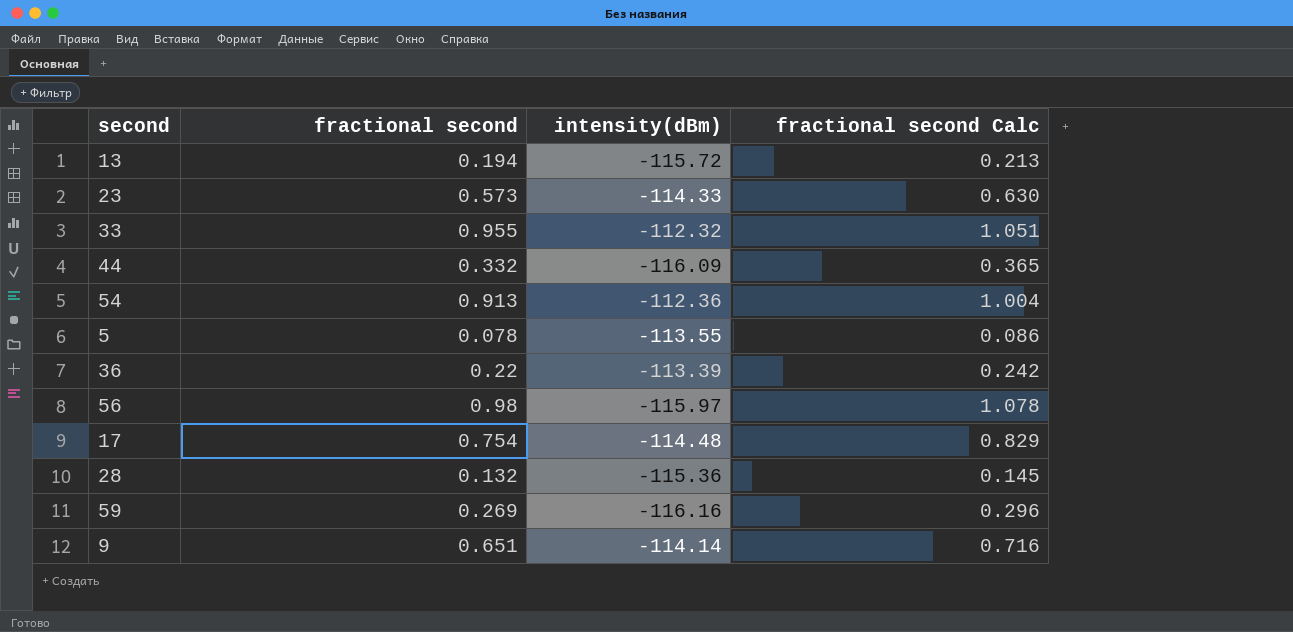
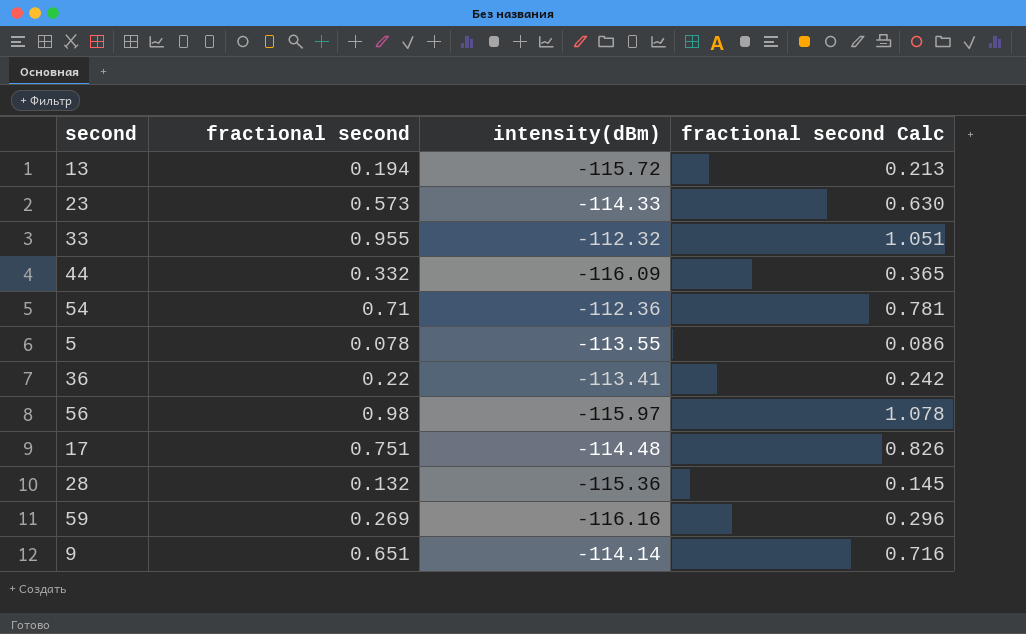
54 | fractional second: 0.913 -> 0.71
54 | fractional second Calc: 1.004 -> 0.781
36 | intensity(dBm): -113.39 -> -113.41
17 | fractional second: 0.754 -> 0.751
17 | fractional second Calc: 0.829 -> 0.826

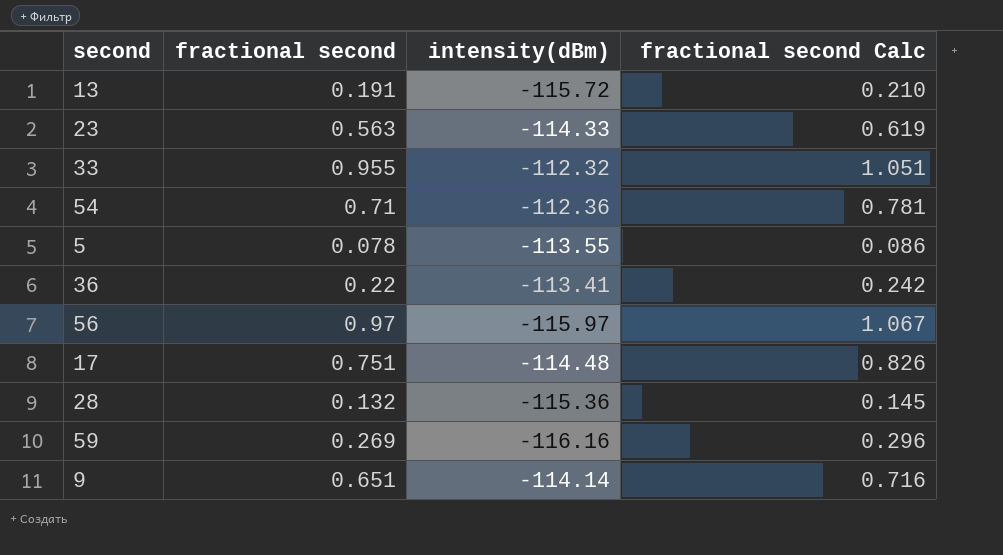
row 44: 0.332 | -116.09 | 0.365 -> none
13 | fractional second: 0.194 -> 0.191
13 | fractional second Calc: 0.213 -> 0.210
23 | fractional second: 0.573 -> 0.563
23 | fractional second Calc: 0.630 -> 0.619
56 | fractional second: 0.98 -> 0.97
56 | fractional second Calc: 1.078 -> 1.067

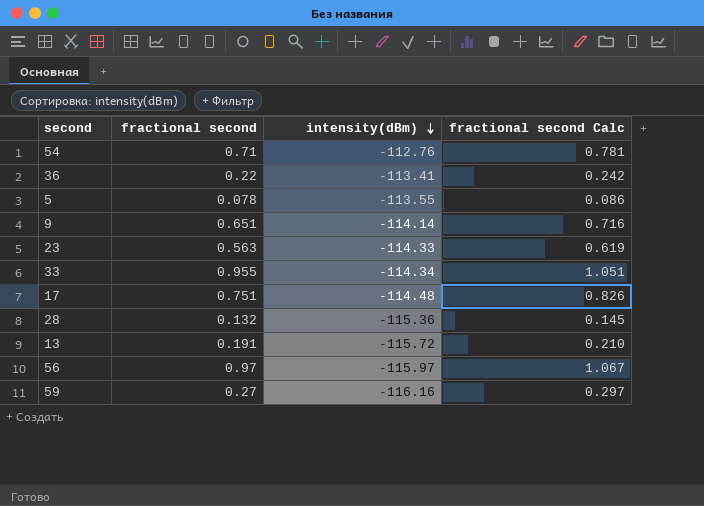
row order: none -> intensity(dBm) descending
54 | intensity(dBm): -112.36 -> -112.76
33 | intensity(dBm): -112.32 -> -114.34
59 | fractional second: 0.269 -> 0.27
59 | fractional second Calc: 0.296 -> 0.297

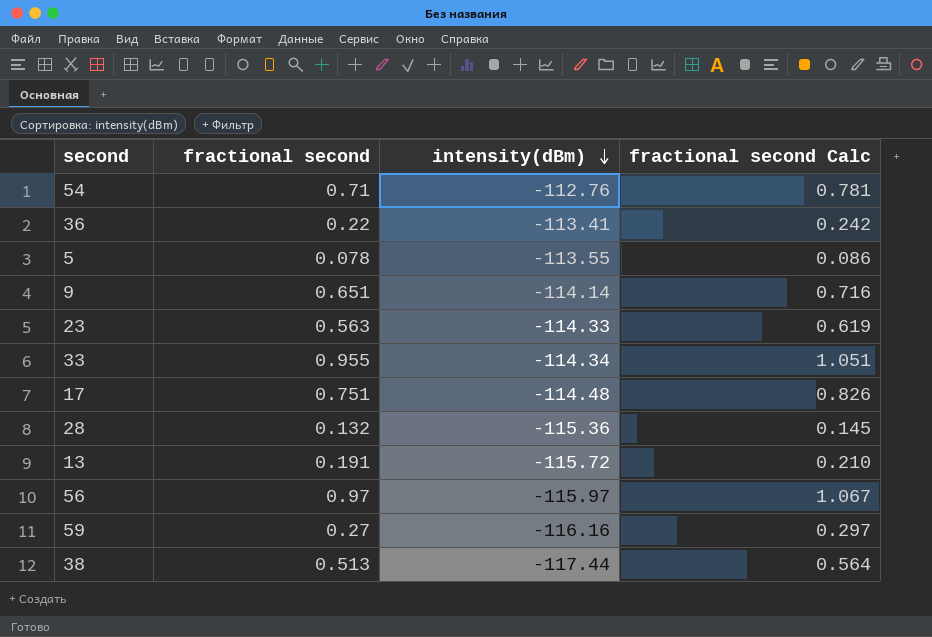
row 38: none -> 0.513 | -117.44 | 0.564

